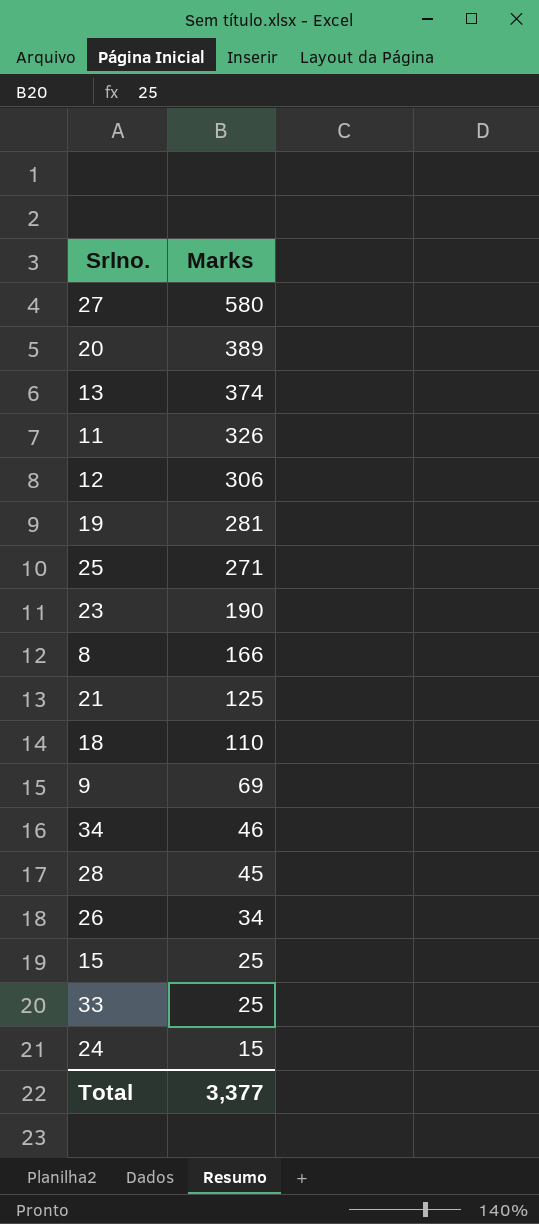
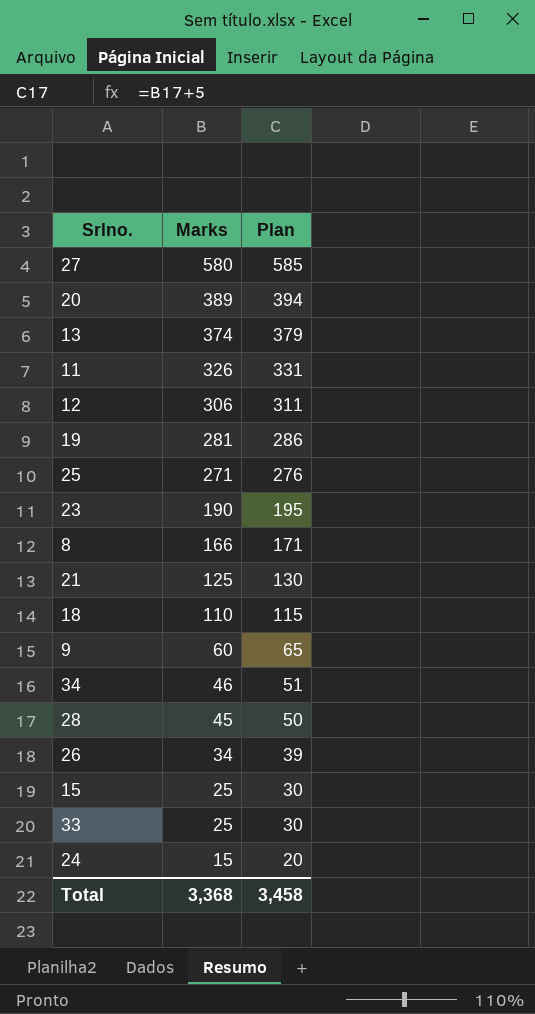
column Plan | formula: none -> [Marks] + 5
9 | Marks: 69 -> 60
Total | Marks: 3,377 -> 3,368

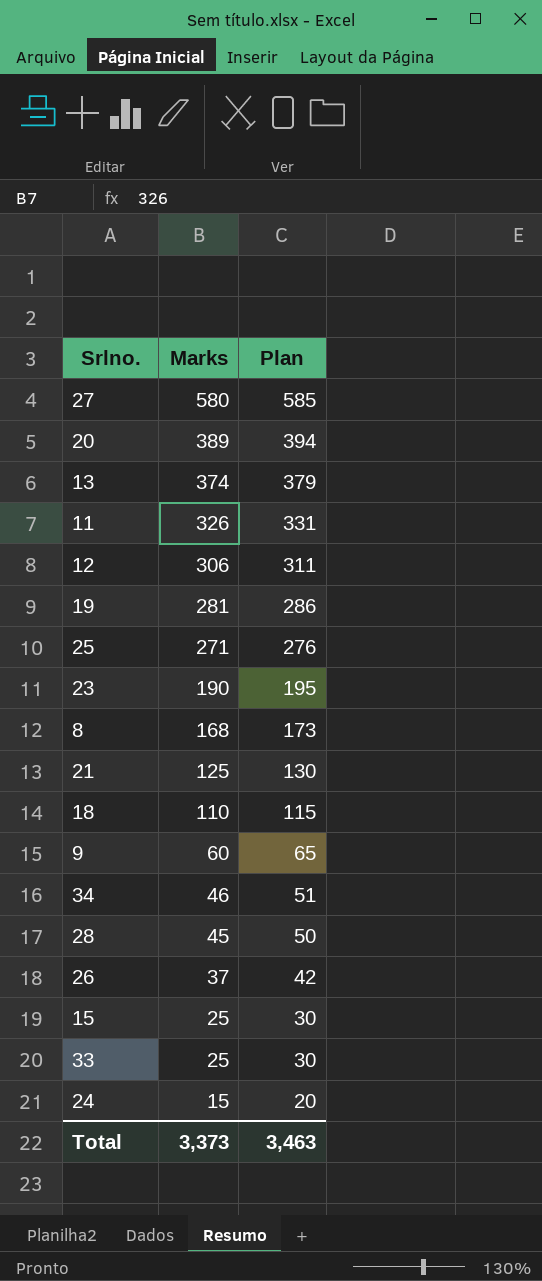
8 | Marks: 166 -> 168
8 | Plan: 171 -> 173
26 | Marks: 34 -> 37
26 | Plan: 39 -> 42
Total | Marks: 3,368 -> 3,373
Total | Plan: 3,458 -> 3,463

